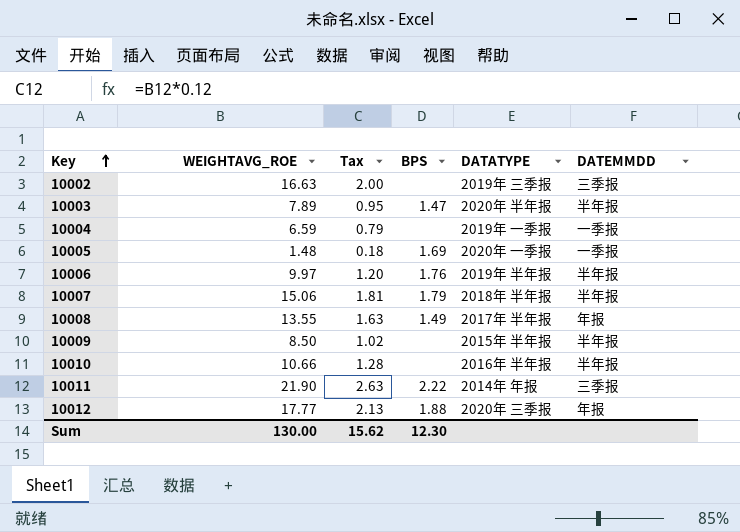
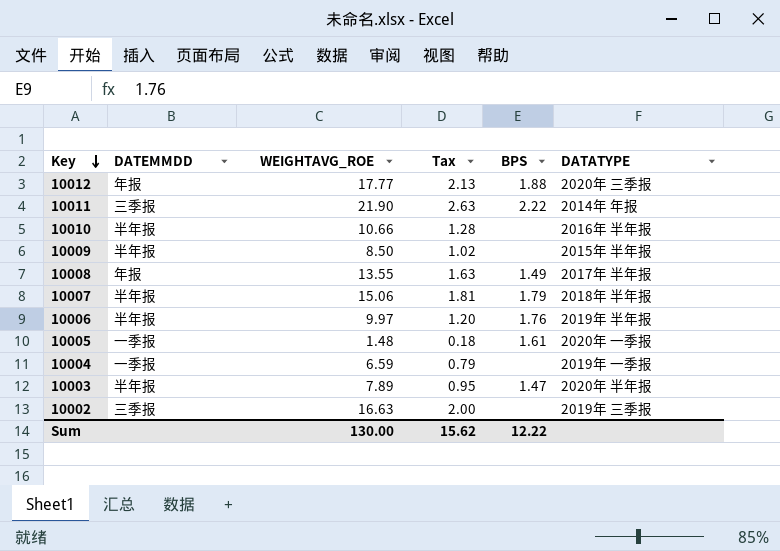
row order: Key ascending -> Key descending
column DATEMMDD | position: 6 -> 2
10005 | BPS: 1.69 -> 1.61
Sum | BPS: 12.30 -> 12.22

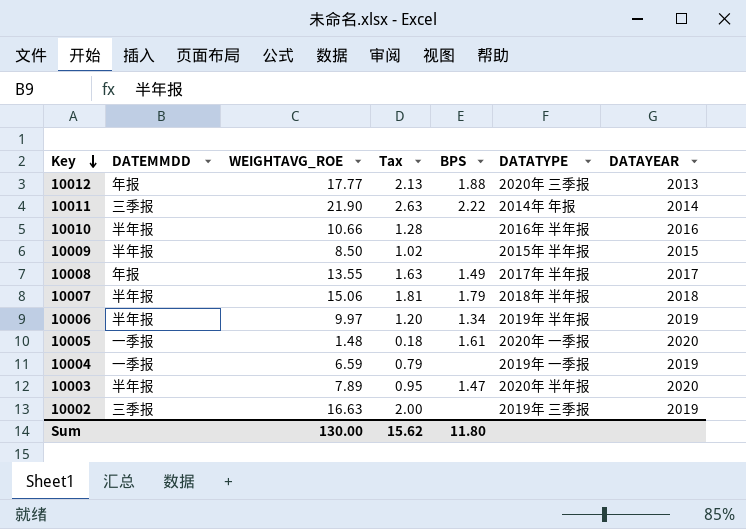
column DATAYEAR | position: none -> 7
10006 | BPS: 1.76 -> 1.34
Sum | BPS: 12.22 -> 11.80

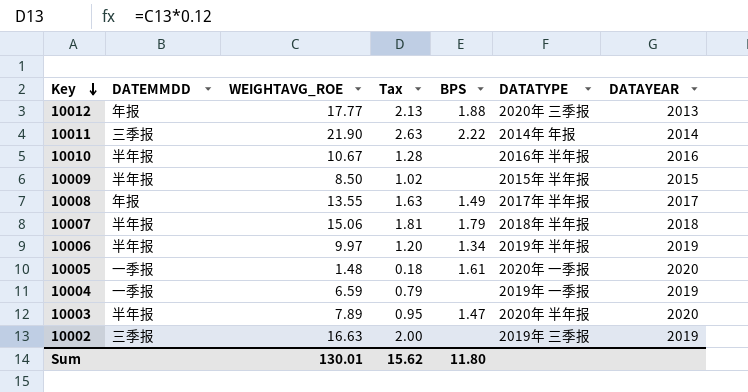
10010 | WEIGHTAVG_ROE: 10.66 -> 10.67
Sum | WEIGHTAVG_ROE: 130.00 -> 130.01

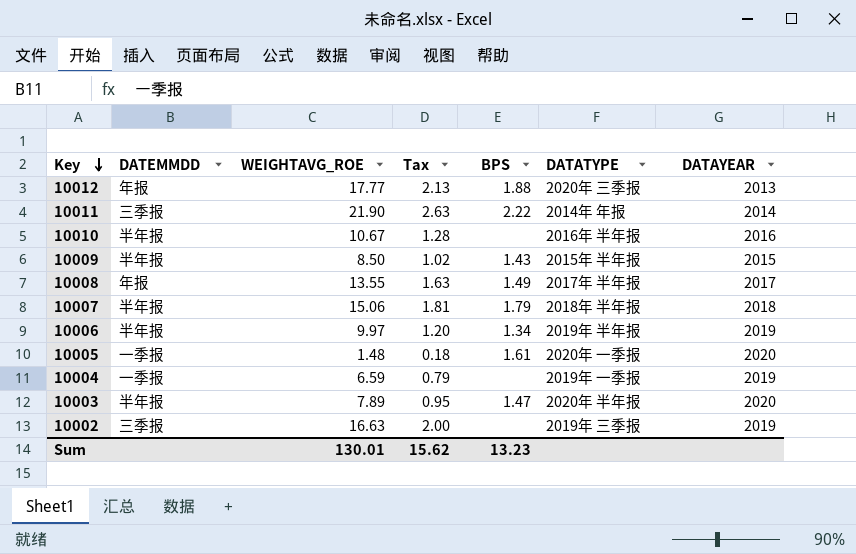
10009 | BPS: none -> 1.43
Sum | BPS: 11.80 -> 13.23

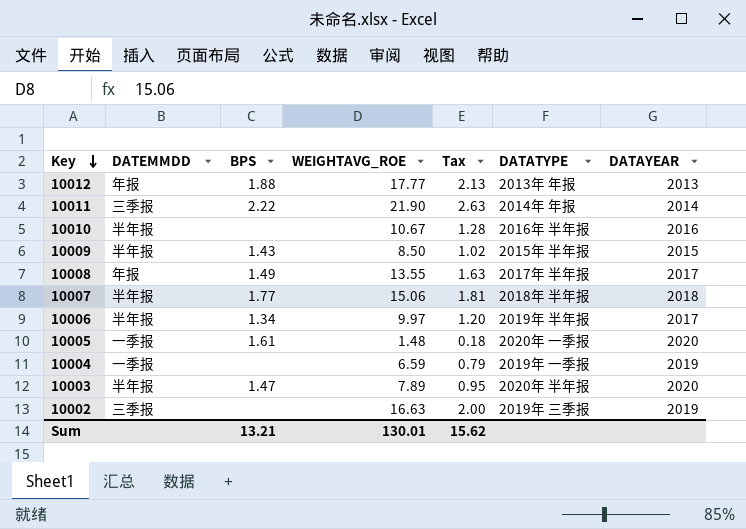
column BPS | position: 5 -> 3
10012 | DATATYPE: 2020年 三季报 -> 2013年 年报
10007 | BPS: 1.79 -> 1.77
10006 | DATAYEAR: 2019 -> 2017
Sum | BPS: 13.23 -> 13.21

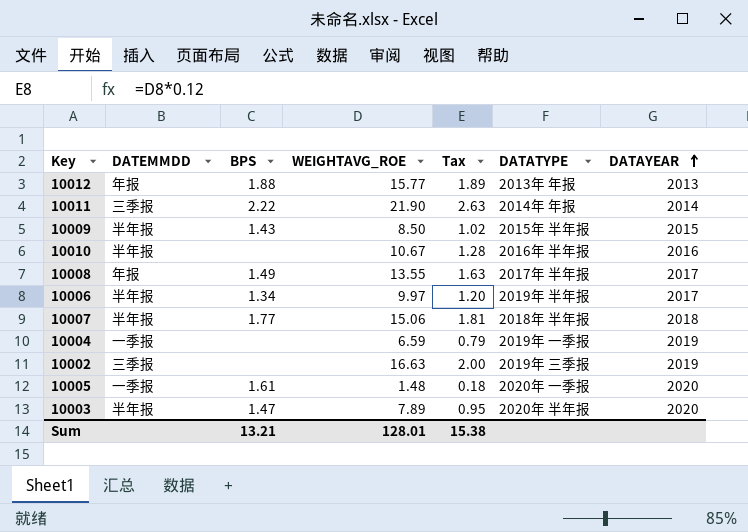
row order: Key descending -> DATAYEAR ascending
10012 | WEIGHTAVG_ROE: 17.77 -> 15.77
10012 | Tax: 2.13 -> 1.89
Sum | WEIGHTAVG_ROE: 130.01 -> 128.01
Sum | Tax: 15.62 -> 15.38

